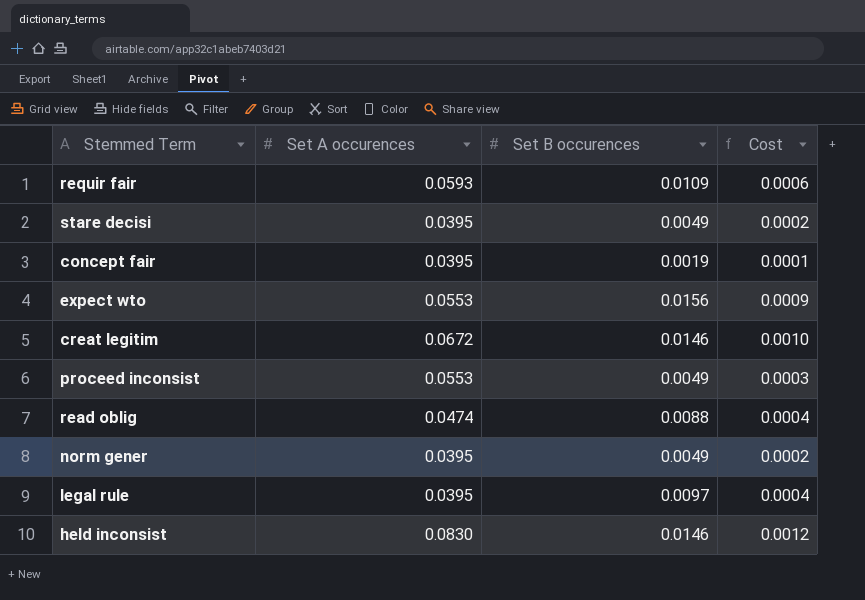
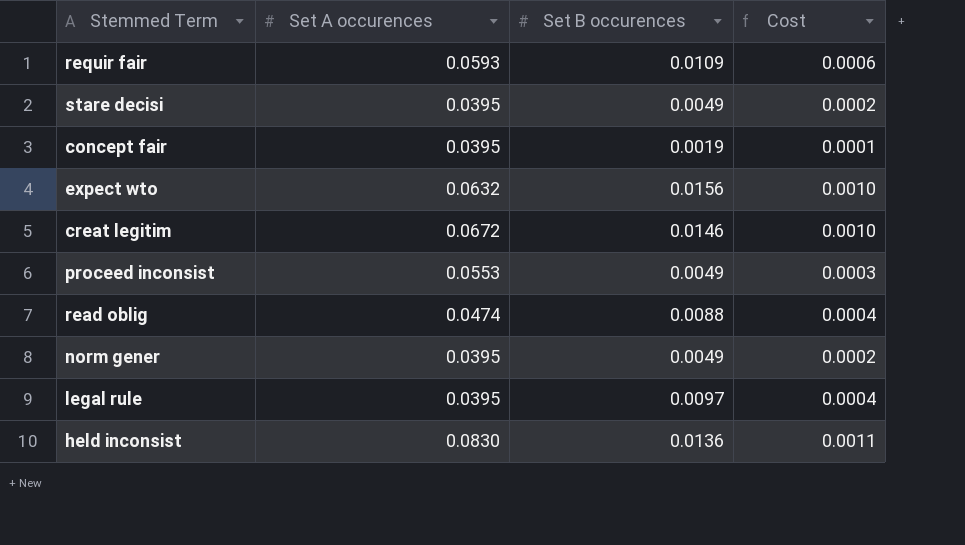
expect wto | Set A occurences: 0.0553 -> 0.0632
expect wto | Cost: 0.0009 -> 0.0010
held inconsist | Set B occurences: 0.0146 -> 0.0136
held inconsist | Cost: 0.0012 -> 0.0011

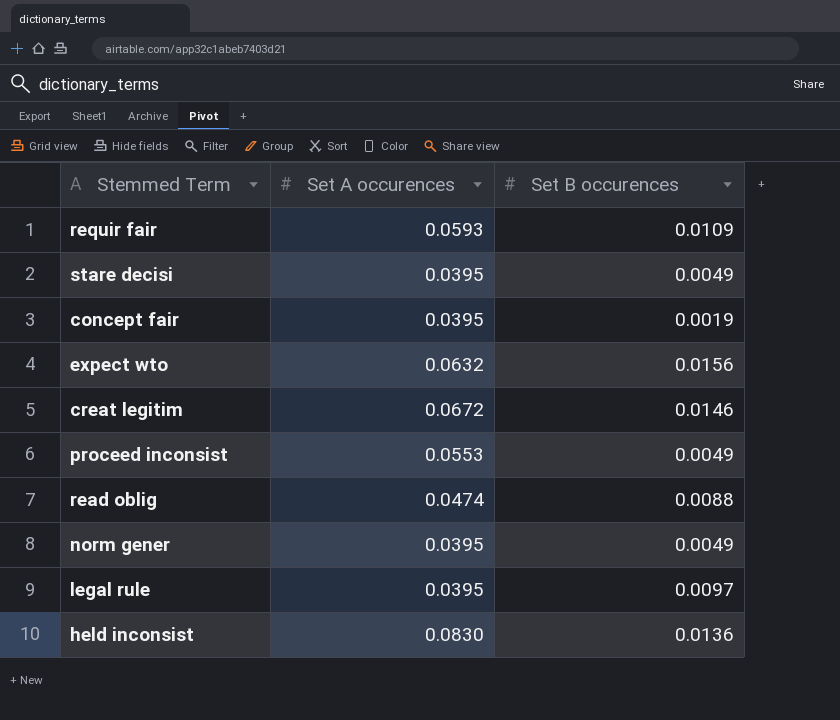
column Cost | formula: [Set A occurences] * [Set B occurences] -> none

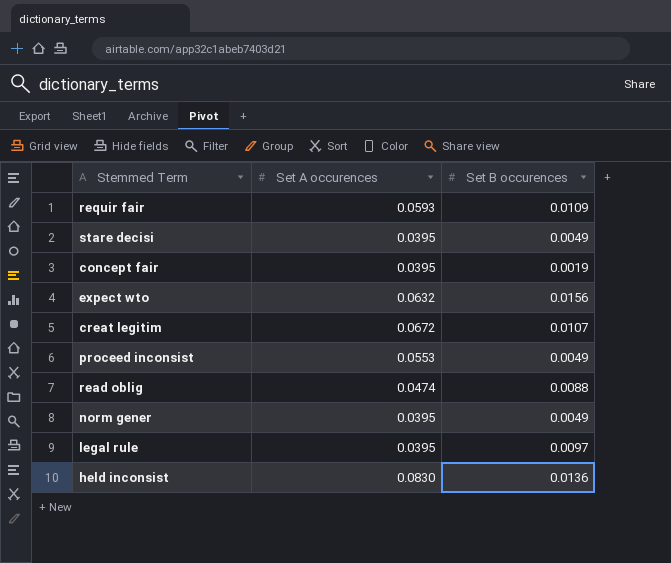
creat legitim | Set B occurences: 0.0146 -> 0.0107

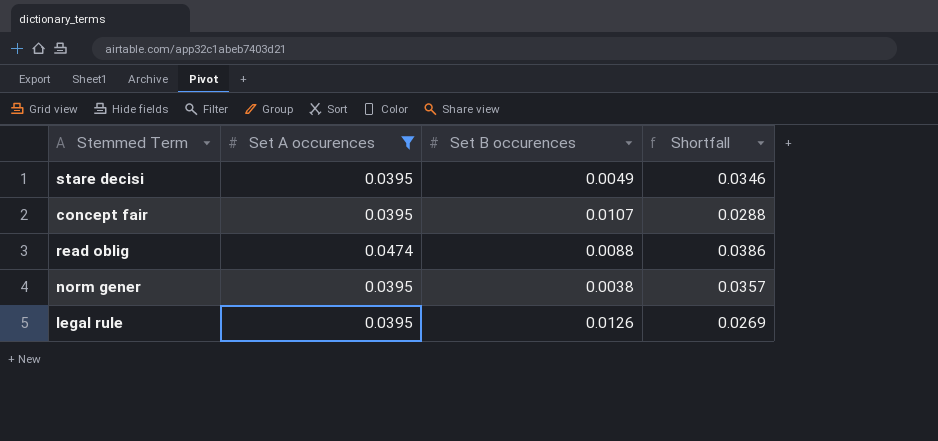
filter: none -> Set A occurences <= 0.0474
column Shortfall | formula: none -> [Set A occurences] - [Set B occurences]
concept fair | Set B occurences: 0.0019 -> 0.0107
norm gener | Set B occurences: 0.0049 -> 0.0038
legal rule | Set B occurences: 0.0097 -> 0.0126

